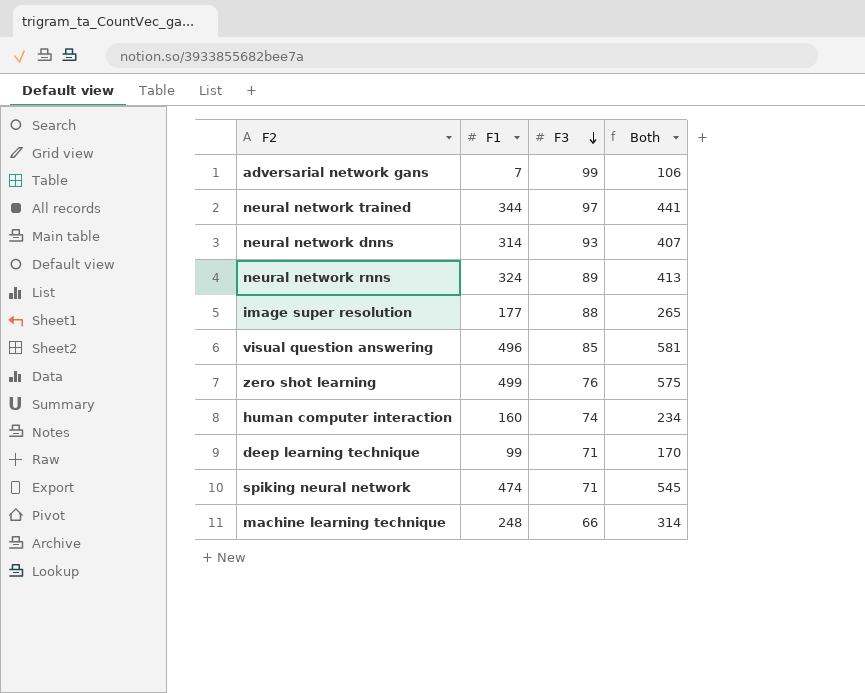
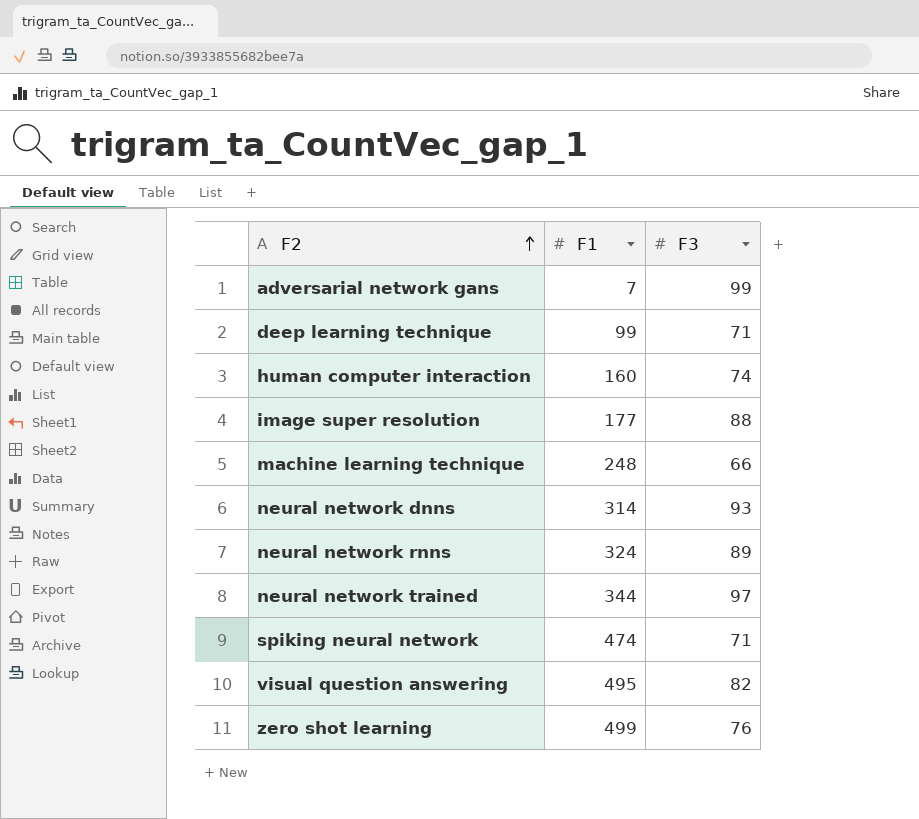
row order: F3 descending -> F2 ascending
column Both | formula: [F1] + [F3] -> none
visual question answering | F1: 496 -> 495
visual question answering | F3: 85 -> 82

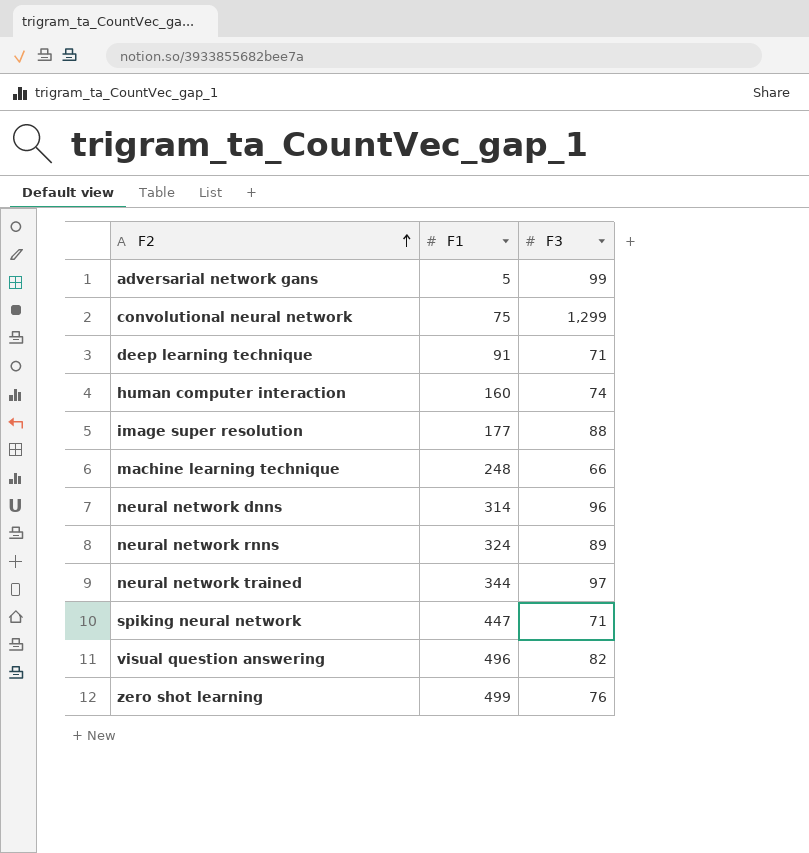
adversarial network gans | F1: 7 -> 5
row convolutional neural network: none -> 75 | 1,299
deep learning technique | F1: 99 -> 91
neural network dnns | F3: 93 -> 96
spiking neural network | F1: 474 -> 447
visual question answering | F1: 495 -> 496

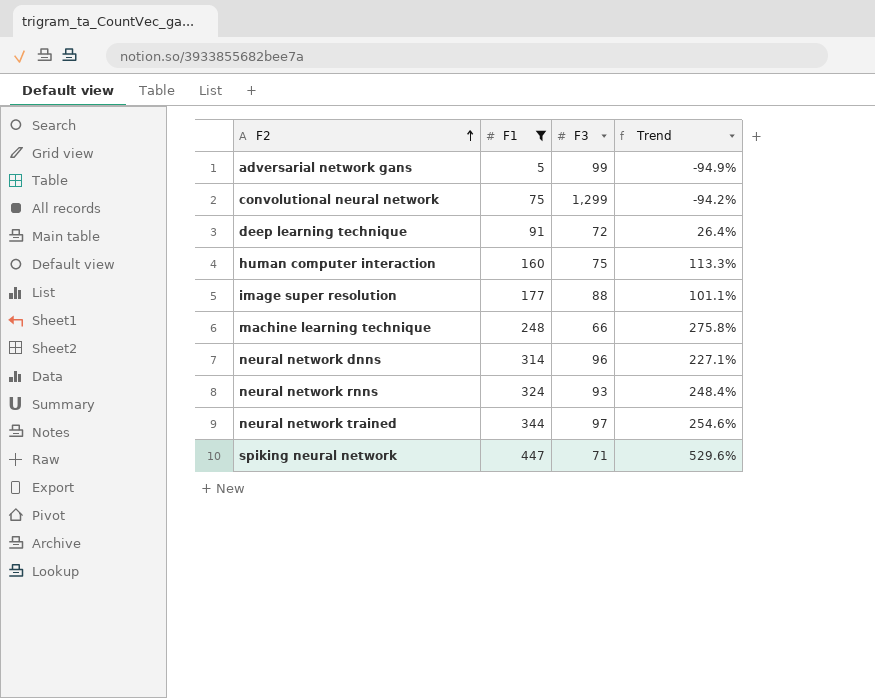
filter: none -> F1 <= 447
column Trend | formula: none -> ([F1] - [F3]) / [F3]
deep learning technique | F3: 71 -> 72
human computer interaction | F3: 74 -> 75
neural network rnns | F3: 89 -> 93

